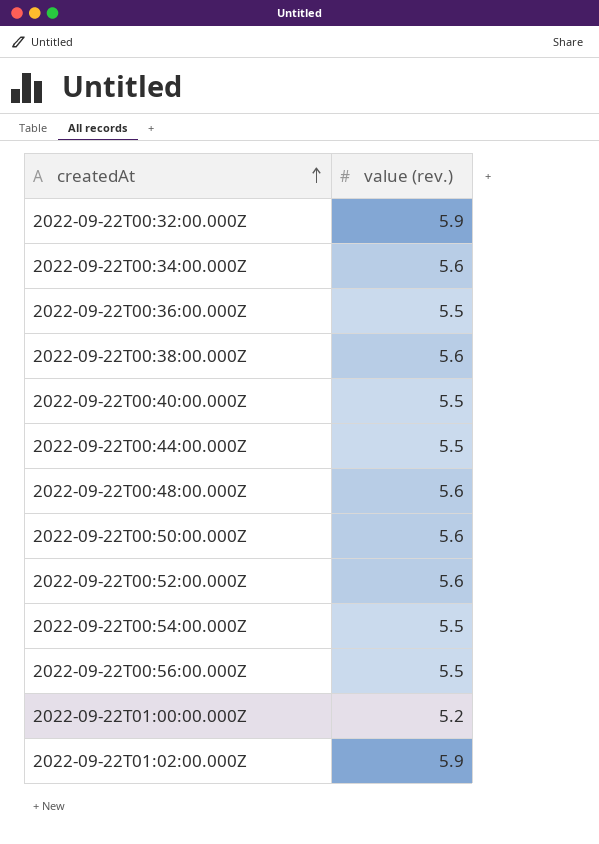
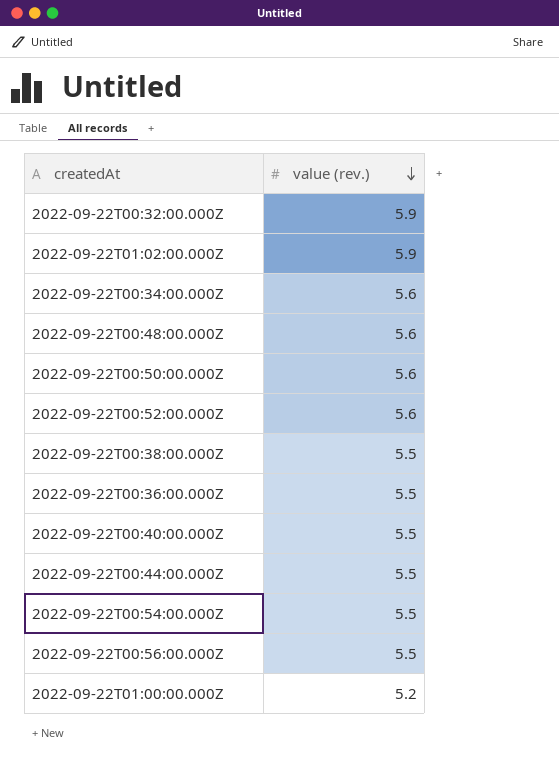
row order: createdAt ascending -> value (rev.) descending
2022-09-22T00:38:00.000Z | value (rev.): 5.6 -> 5.5

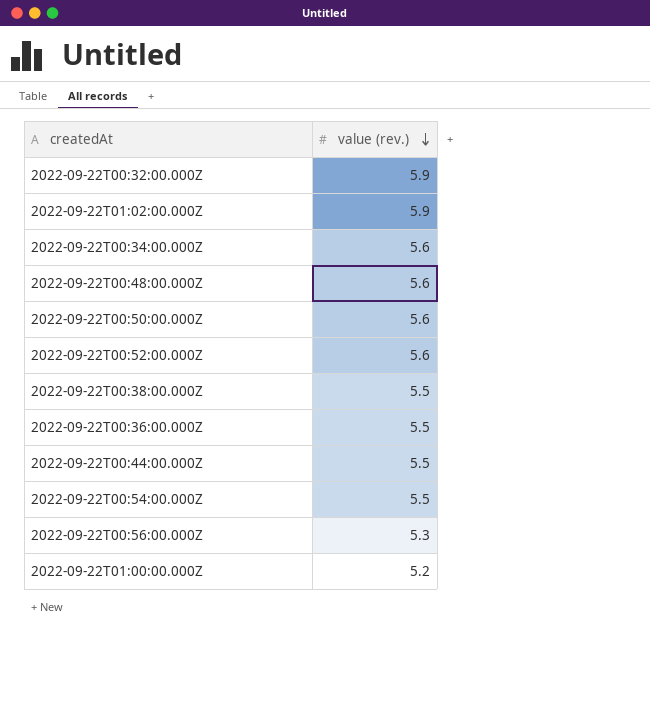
row 2022-09-22T00:40:00.000Z: 5.5 -> none
2022-09-22T00:56:00.000Z | value (rev.): 5.5 -> 5.3

